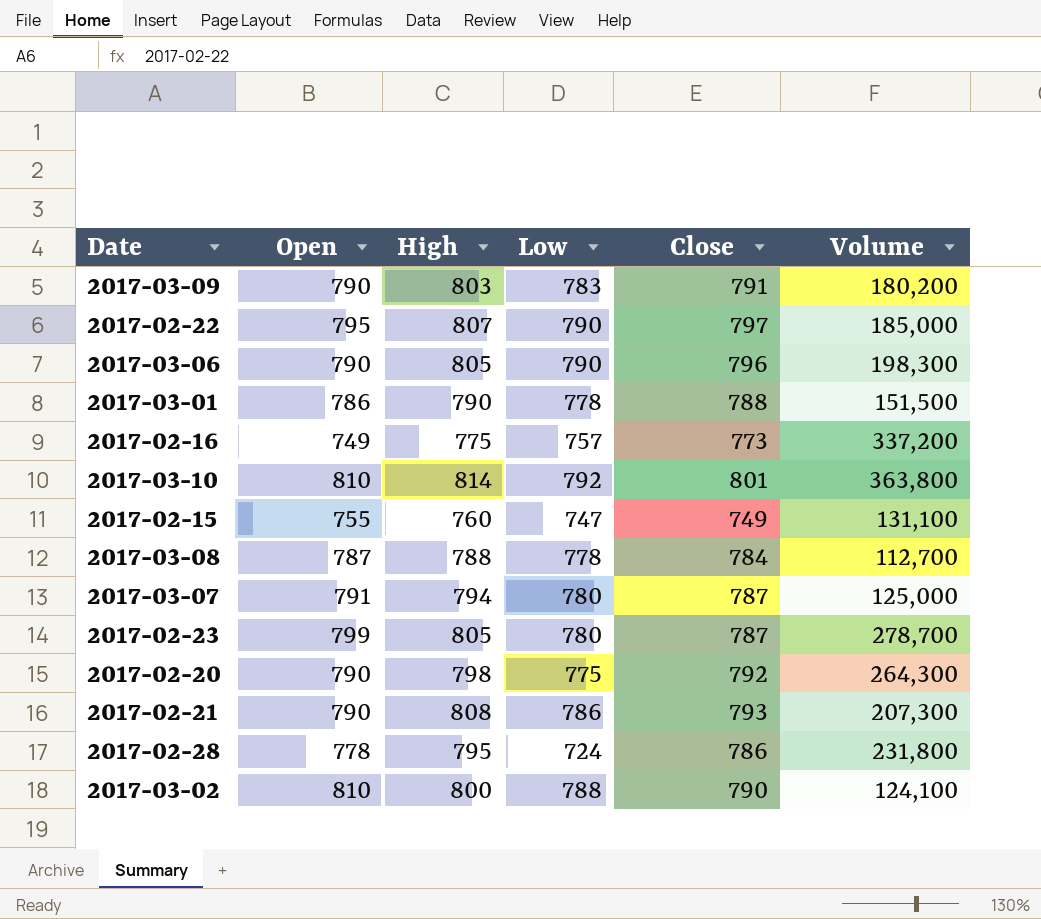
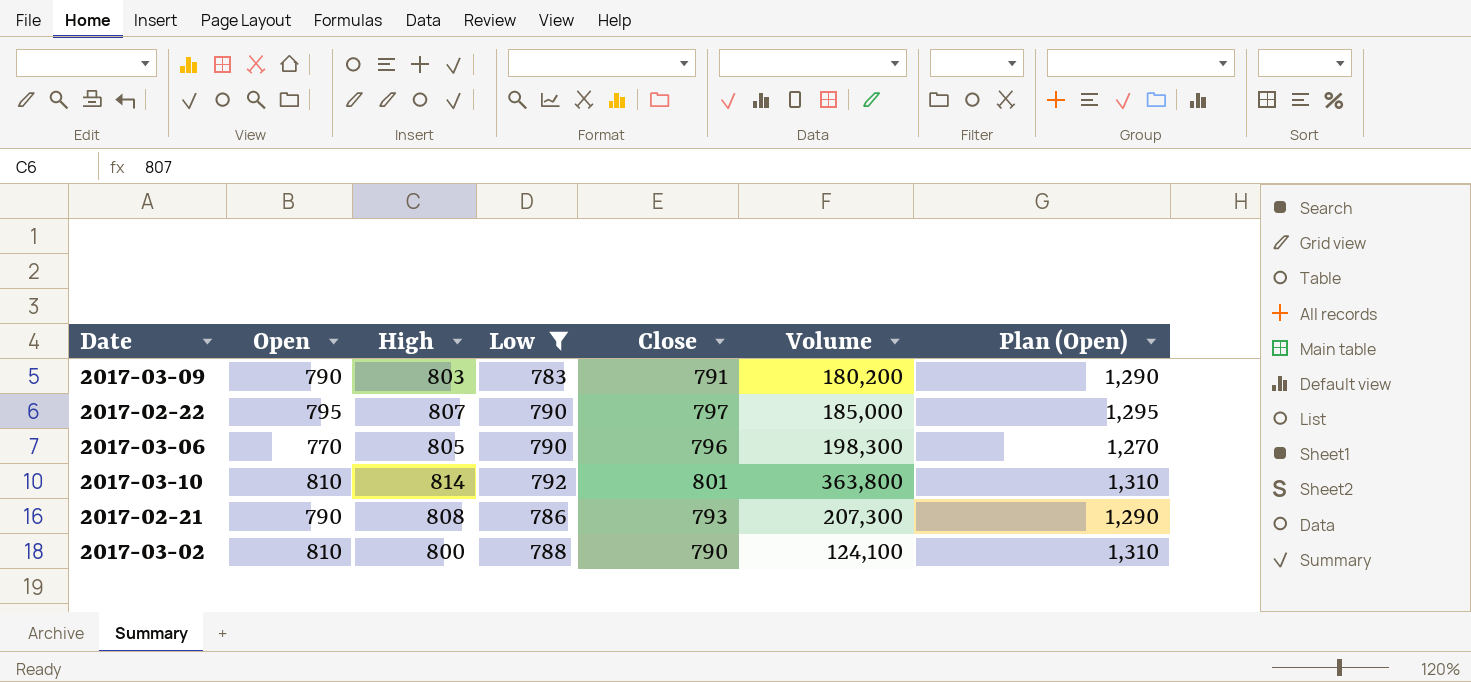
filter: none -> Low >= 783
column Plan (Open) | formula: none -> [Open] + 500
2017-03-06 | Open: 790 -> 770

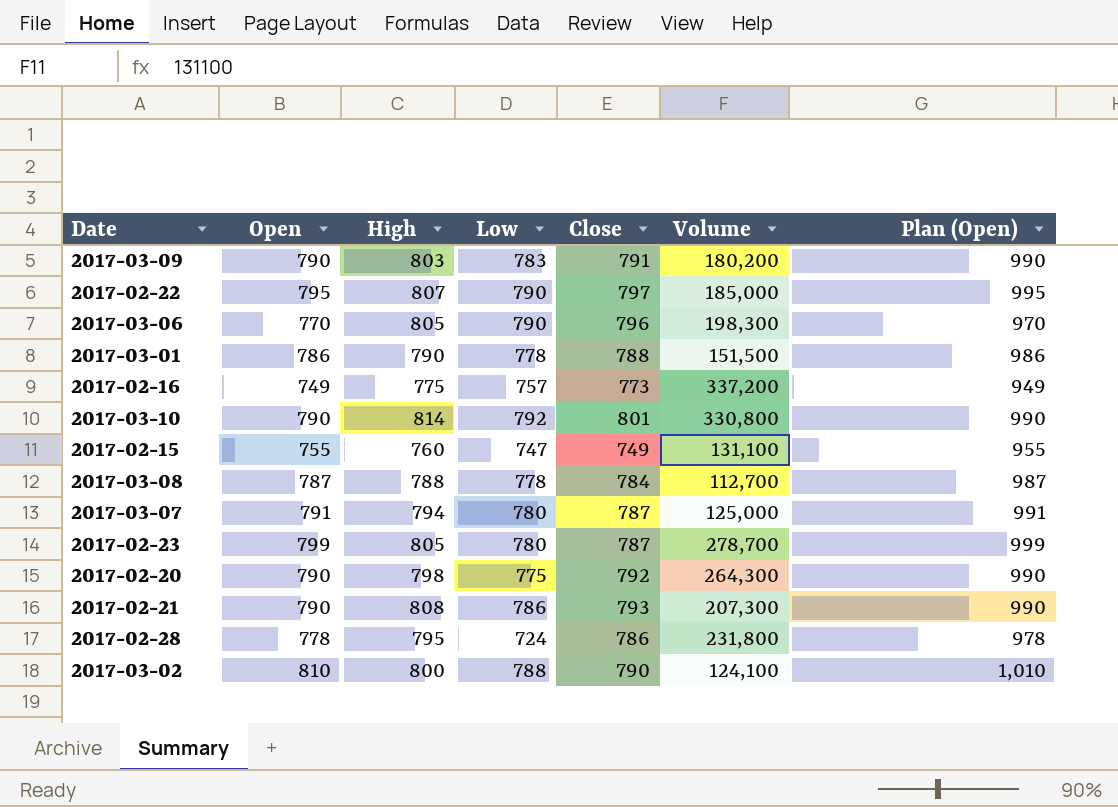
filter: Low >= 783 -> none
column Plan (Open) | formula: [Open] + 500 -> [Open] + 200
2017-03-10 | Open: 810 -> 790
2017-03-10 | Volume: 363,800 -> 330,800

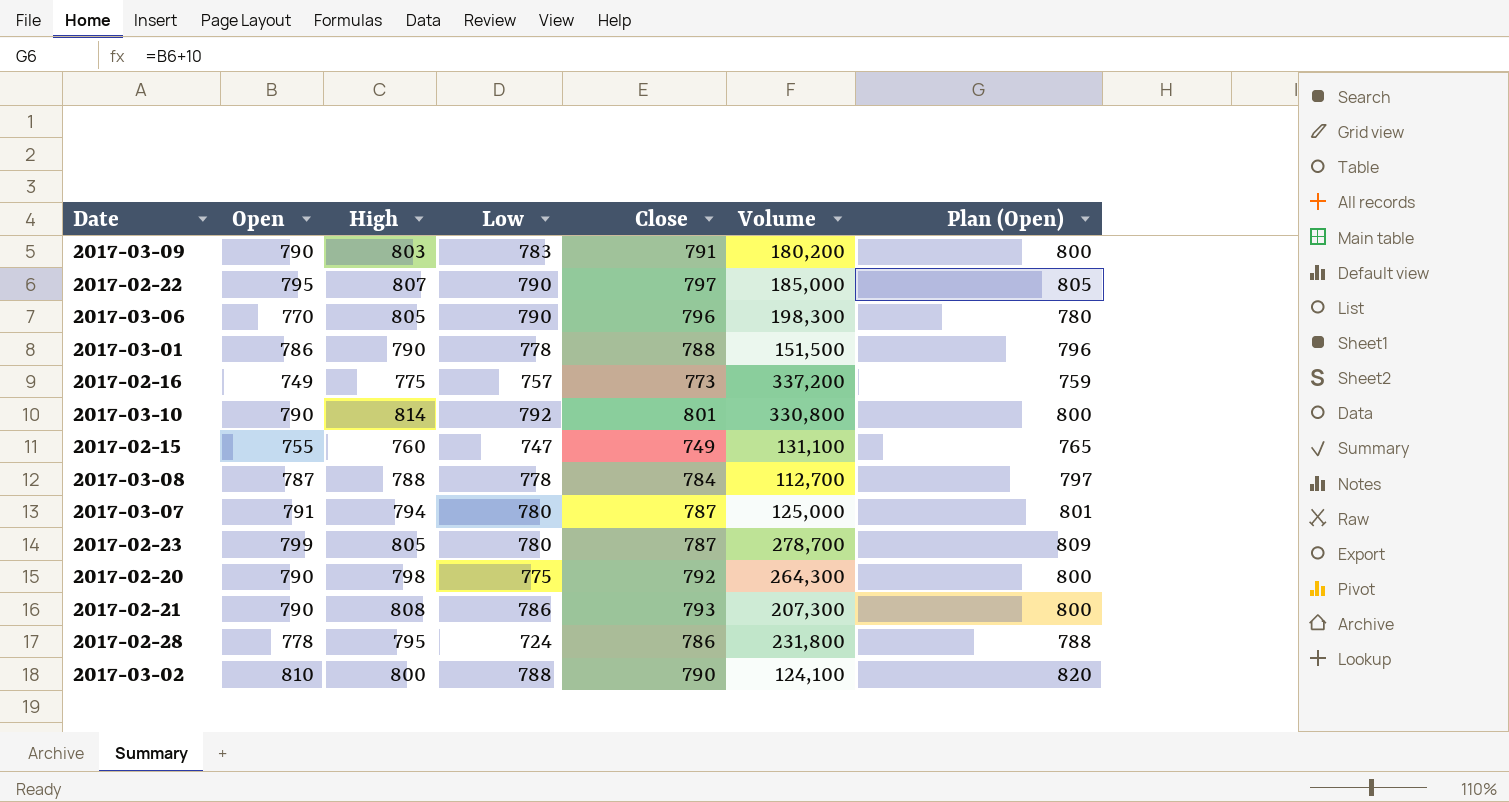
column Plan (Open) | formula: [Open] + 200 -> [Open] + 10

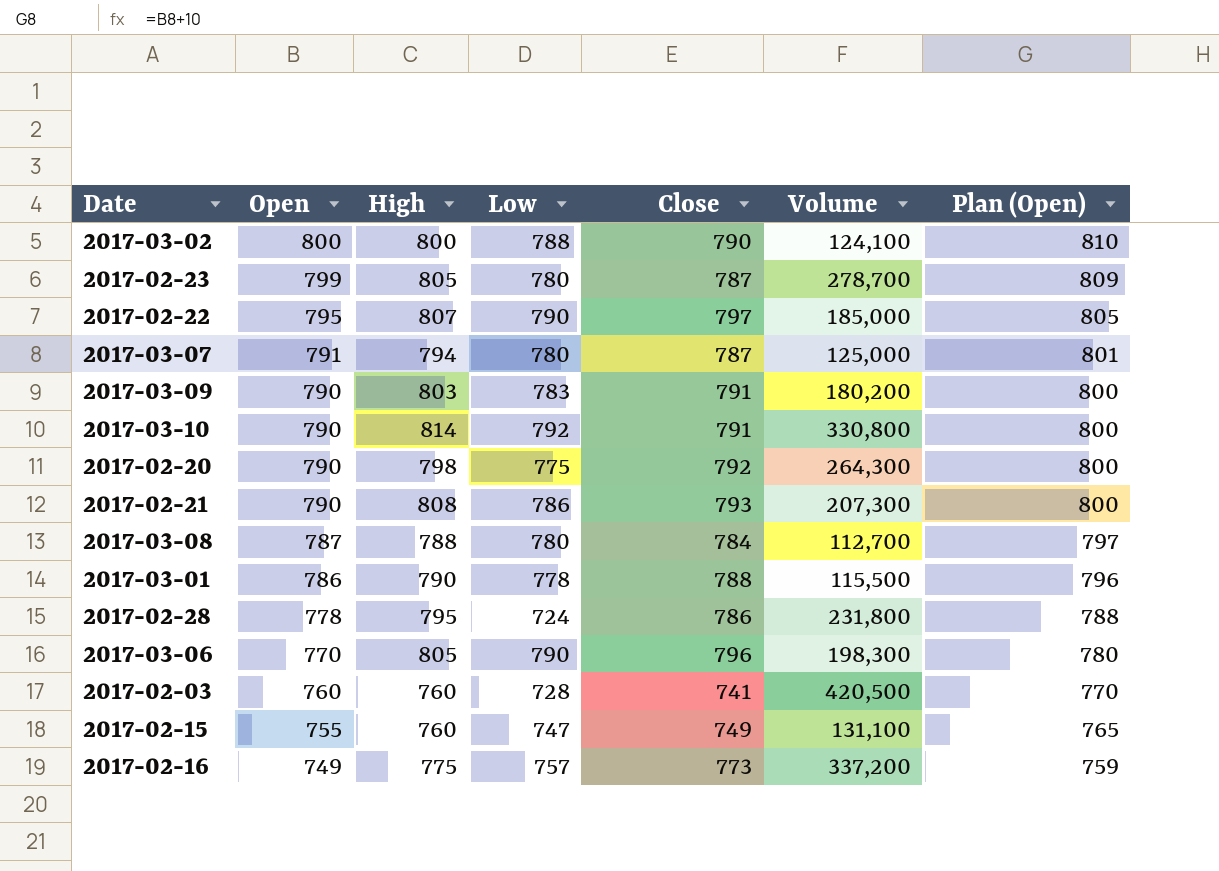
row order: none -> Open descending
2017-03-02 | Open: 810 -> 800
2017-03-02 | Plan (Open): 820 -> 810
2017-03-10 | Close: 801 -> 791
2017-03-08 | Low: 778 -> 780
2017-03-01 | Volume: 151,500 -> 115,500
row 2017-02-03: none -> 760 | 760 | 728 | 741 | 420,500 | 770

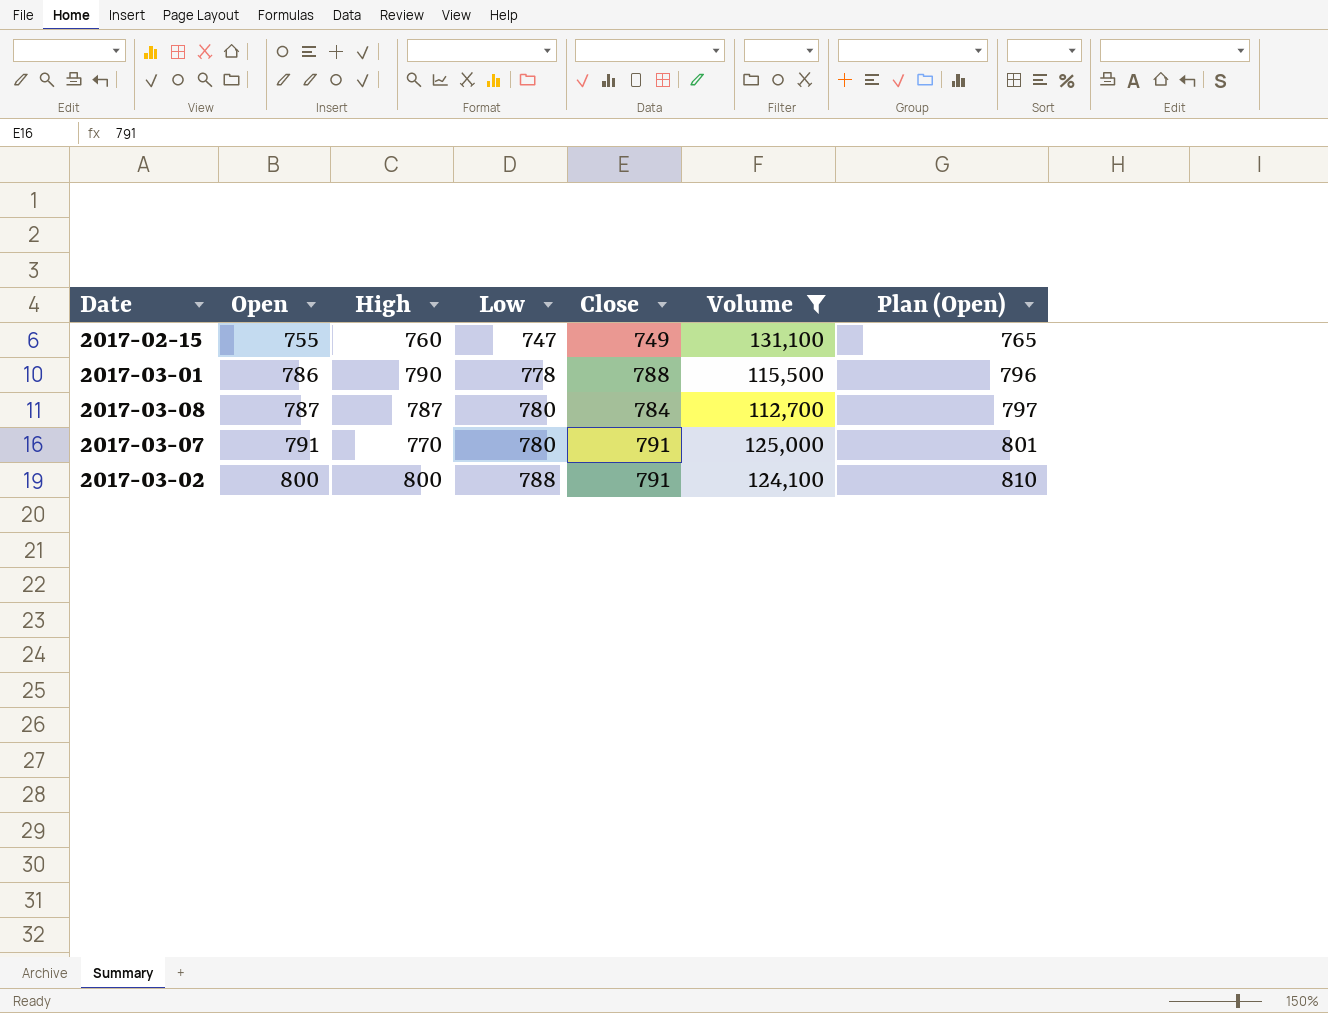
filter: none -> Volume <= 131,100
row order: Open descending -> Open ascending
2017-03-08 | High: 788 -> 787
2017-03-07 | High: 794 -> 770
2017-03-07 | Close: 787 -> 791
2017-03-02 | Close: 790 -> 791

